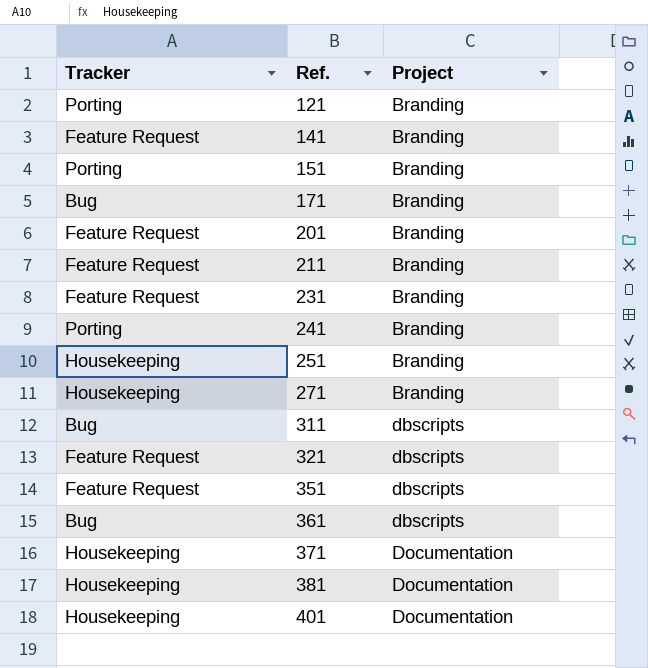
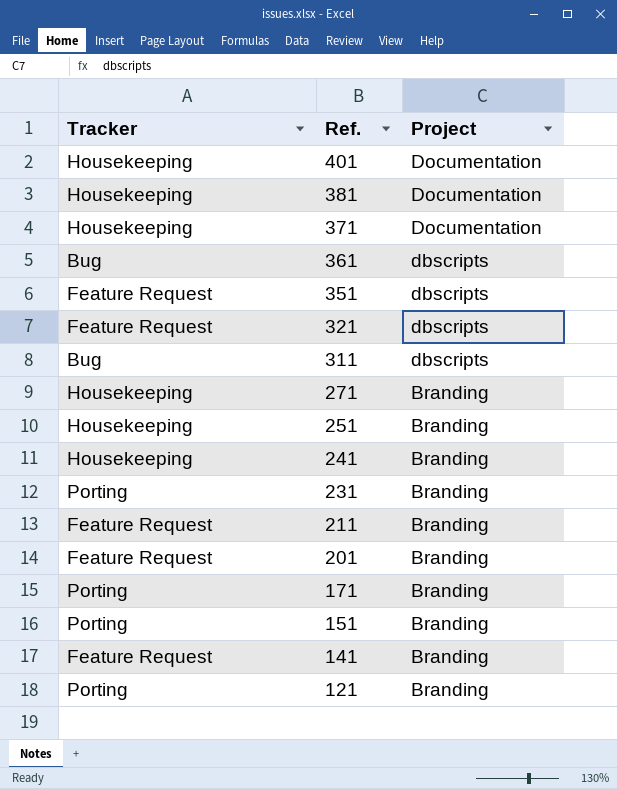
row order: Ref. ascending -> Ref. descending
241 | Tracker: Porting -> Housekeeping
231 | Tracker: Feature Request -> Porting
171 | Tracker: Bug -> Porting

